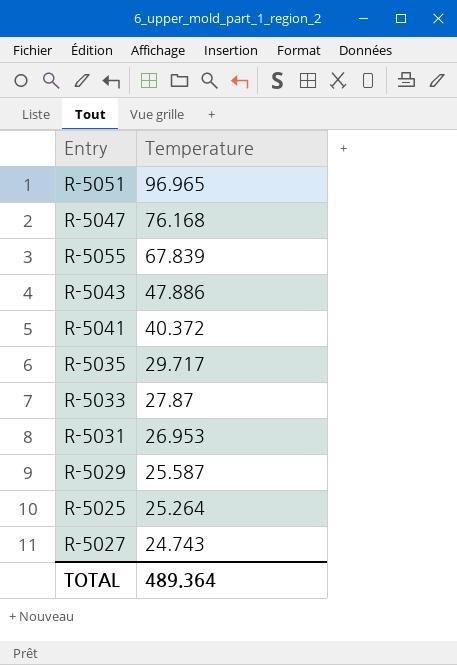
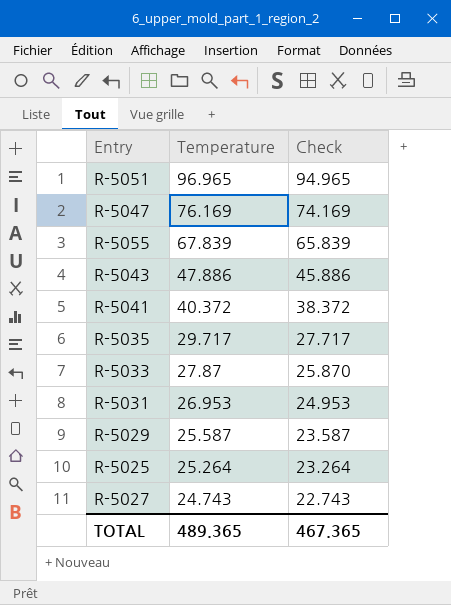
column Check | formula: none -> [Temperature] - 2
R-5047 | Temperature: 76.168 -> 76.169
TOTAL | Temperature: 489.364 -> 489.365

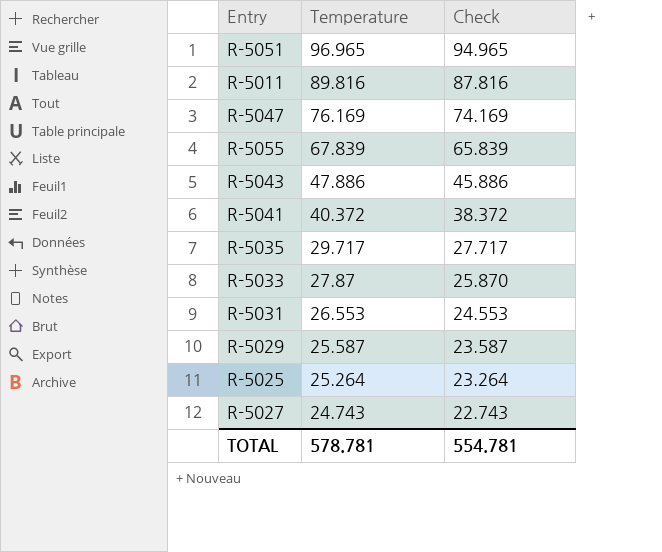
row R-5011: none -> 89.816 | 87.816
R-5031 | Temperature: 26.953 -> 26.553
R-5031 | Check: 24.953 -> 24.553
TOTAL | Temperature: 489.365 -> 578.781
TOTAL | Check: 467.365 -> 554.781

